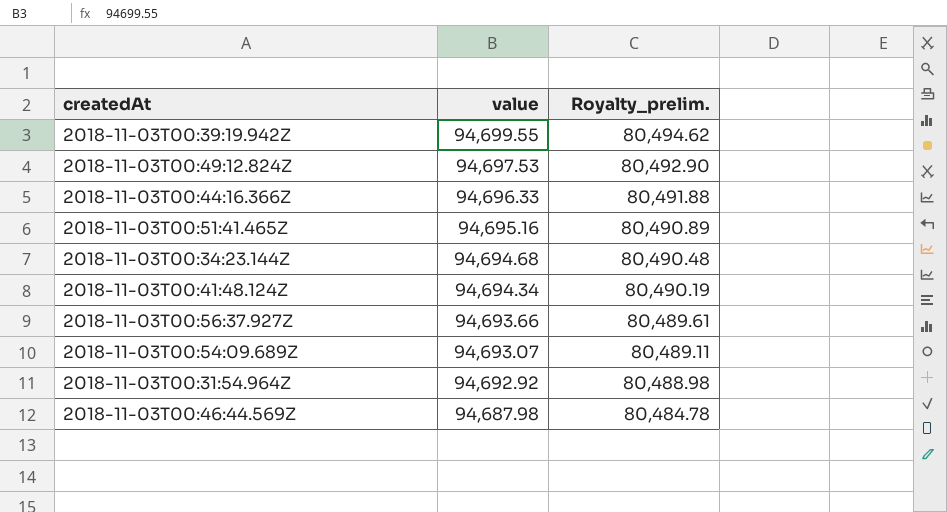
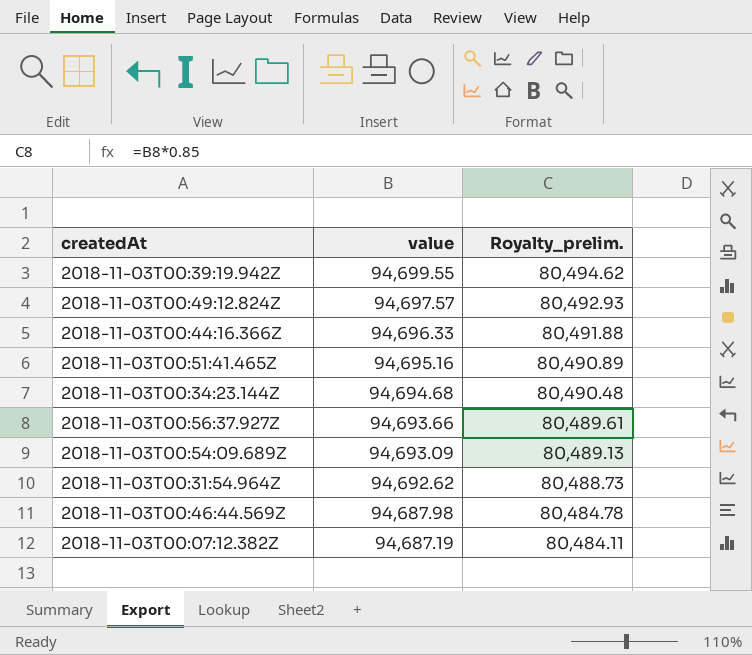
row 2018-11-03T00:41:48.124Z: 94,694.34 | 80,490.19 -> none
2018-11-03T00:49:12.824Z | value: 94,697.53 -> 94,697.57
2018-11-03T00:49:12.824Z | Royalty_prelim.: 80,492.90 -> 80,492.93
2018-11-03T00:54:09.689Z | value: 94,693.07 -> 94,693.09
2018-11-03T00:54:09.689Z | Royalty_prelim.: 80,489.11 -> 80,489.13
2018-11-03T00:31:54.964Z | value: 94,692.92 -> 94,692.62
2018-11-03T00:31:54.964Z | Royalty_prelim.: 80,488.98 -> 80,488.73
row 2018-11-03T00:07:12.382Z: none -> 94,687.19 | 80,484.11

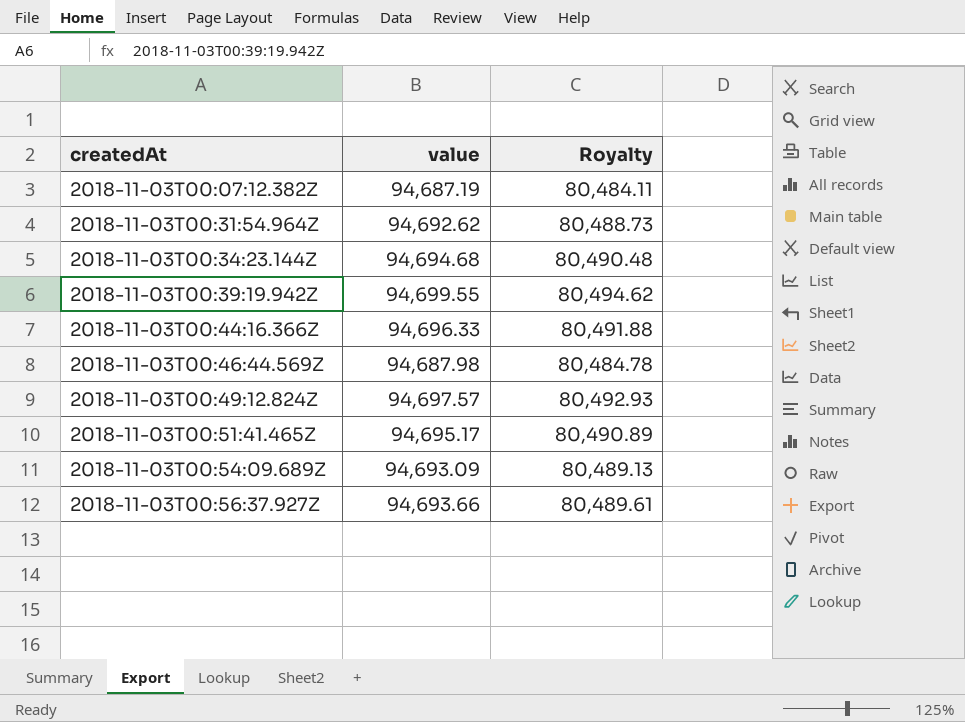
row order: value descending -> createdAt ascending
column name: Royalty_prelim. -> Royalty
2018-11-03T00:51:41.465Z | value: 94,695.16 -> 94,695.17

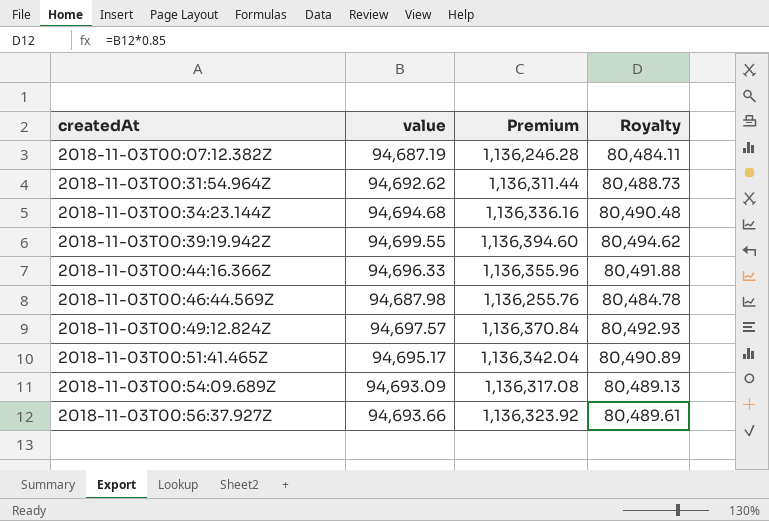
column Premium | formula: none -> [value] * 12

